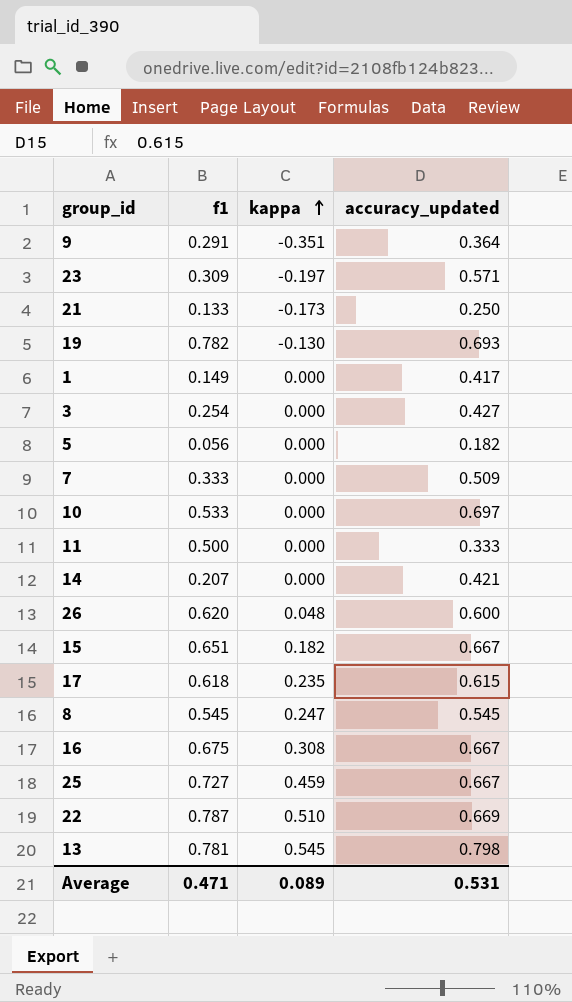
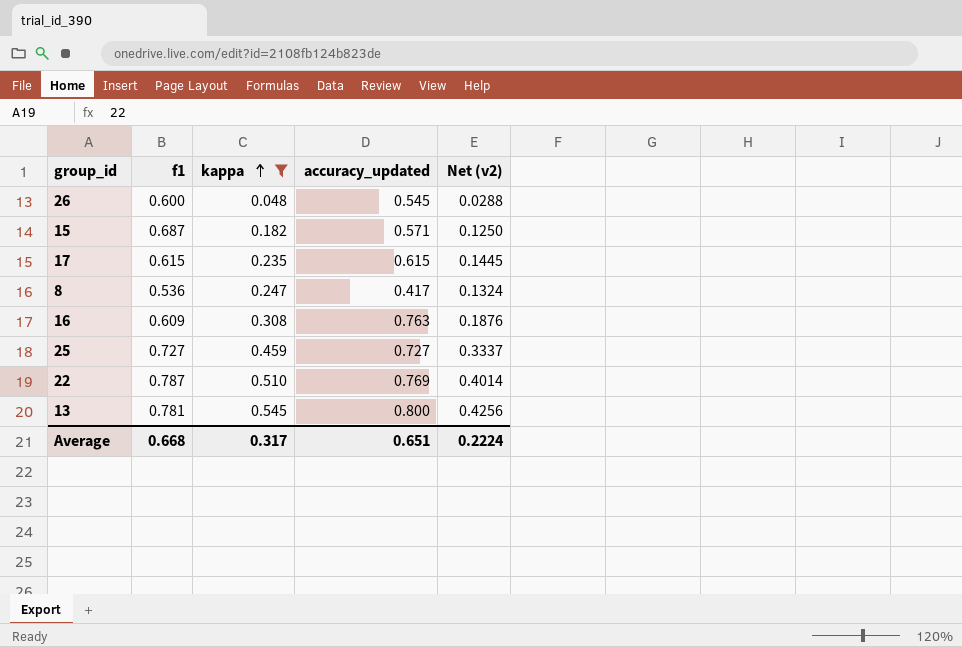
filter: none -> kappa >= 0.048
column Net (v2) | formula: none -> [f1] * [kappa]
26 | f1: 0.620 -> 0.600
26 | accuracy_updated: 0.600 -> 0.545
15 | f1: 0.651 -> 0.687
15 | accuracy_updated: 0.667 -> 0.571
17 | f1: 0.618 -> 0.615
8 | f1: 0.545 -> 0.536
8 | accuracy_updated: 0.545 -> 0.417
16 | f1: 0.675 -> 0.609
16 | accuracy_updated: 0.667 -> 0.763
25 | accuracy_updated: 0.667 -> 0.727
22 | accuracy_updated: 0.669 -> 0.769
13 | accuracy_updated: 0.798 -> 0.800
Average | f1: 0.471 -> 0.668
Average | kappa: 0.089 -> 0.317
Average | accuracy_updated: 0.531 -> 0.651

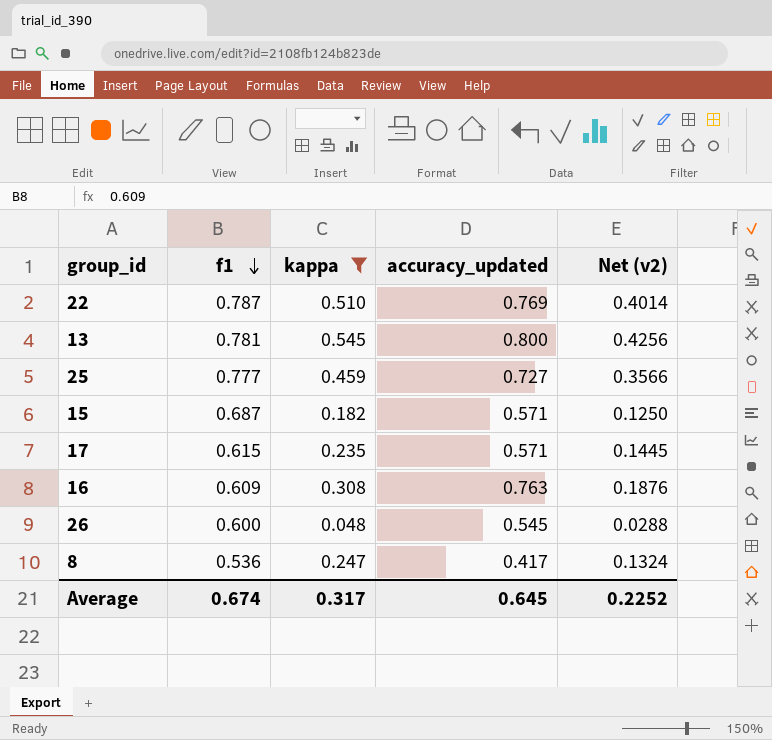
row order: kappa ascending -> f1 descending
25 | f1: 0.727 -> 0.777
25 | Net (v2): 0.3337 -> 0.3566
17 | accuracy_updated: 0.615 -> 0.571
Average | f1: 0.668 -> 0.674
Average | accuracy_updated: 0.651 -> 0.645
Average | Net (v2): 0.2224 -> 0.2252

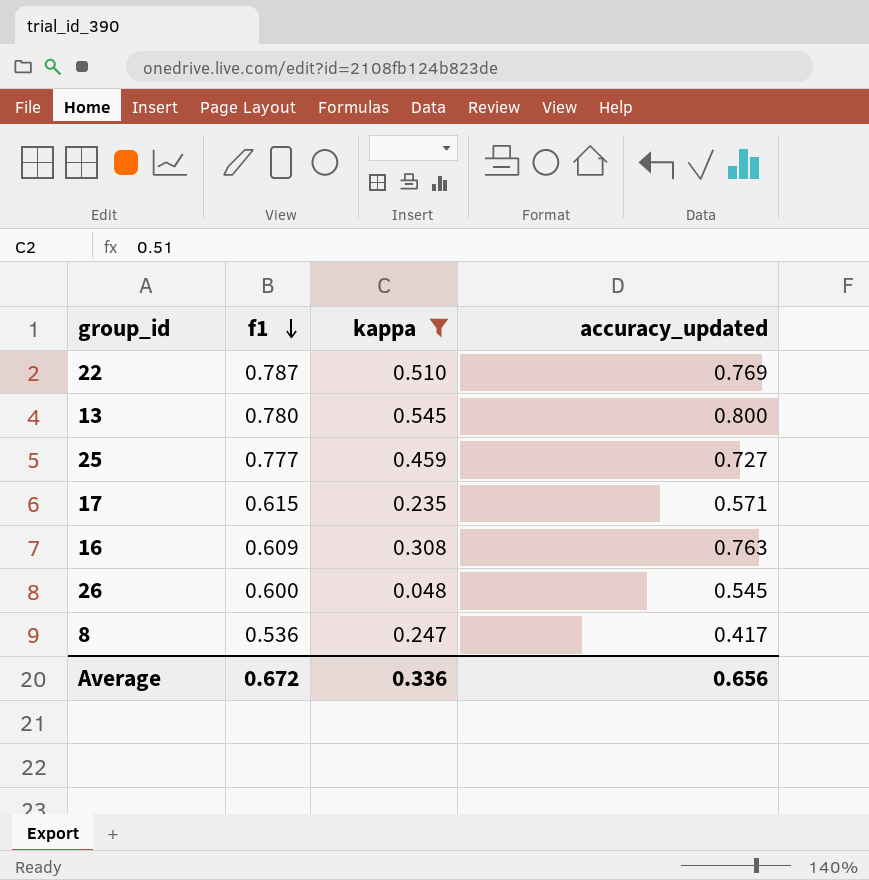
column Net (v2) | formula: [f1] * [kappa] -> none
row 15: 0.687 | 0.182 | 0.571 | 0.1250 -> none
13 | f1: 0.781 -> 0.780
Average | f1: 0.674 -> 0.672
Average | kappa: 0.317 -> 0.336
Average | accuracy_updated: 0.645 -> 0.656

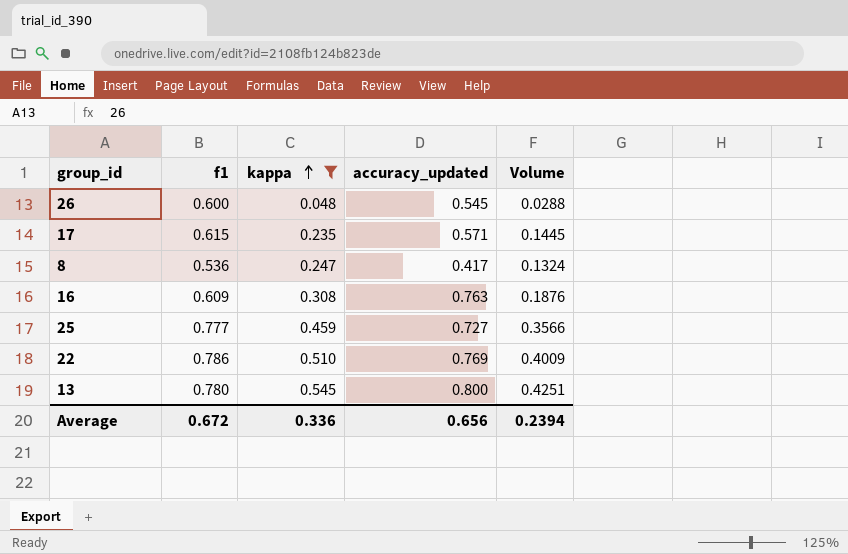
row order: f1 descending -> kappa ascending
column Volume | formula: none -> [f1] * [kappa]
22 | f1: 0.787 -> 0.786

